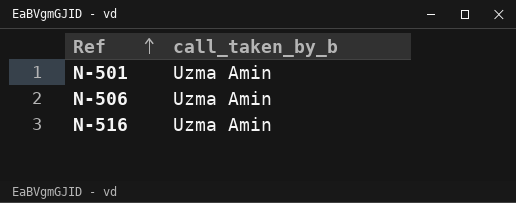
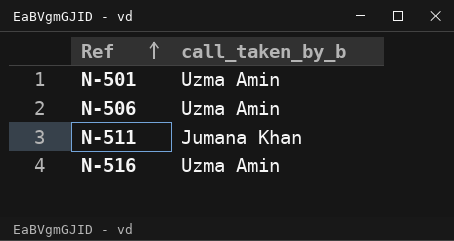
row N-511: none -> Jumana Khan

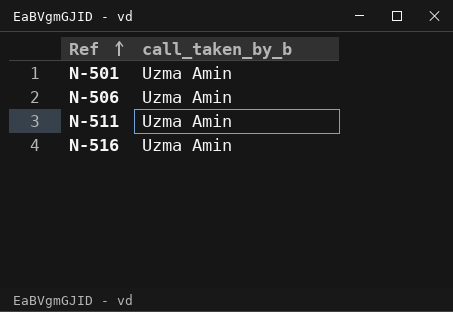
N-511 | call_taken_by_b: Jumana Khan -> Uzma Amin

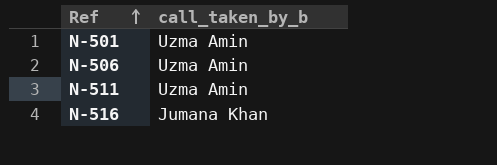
N-516 | call_taken_by_b: Uzma Amin -> Jumana Khan

